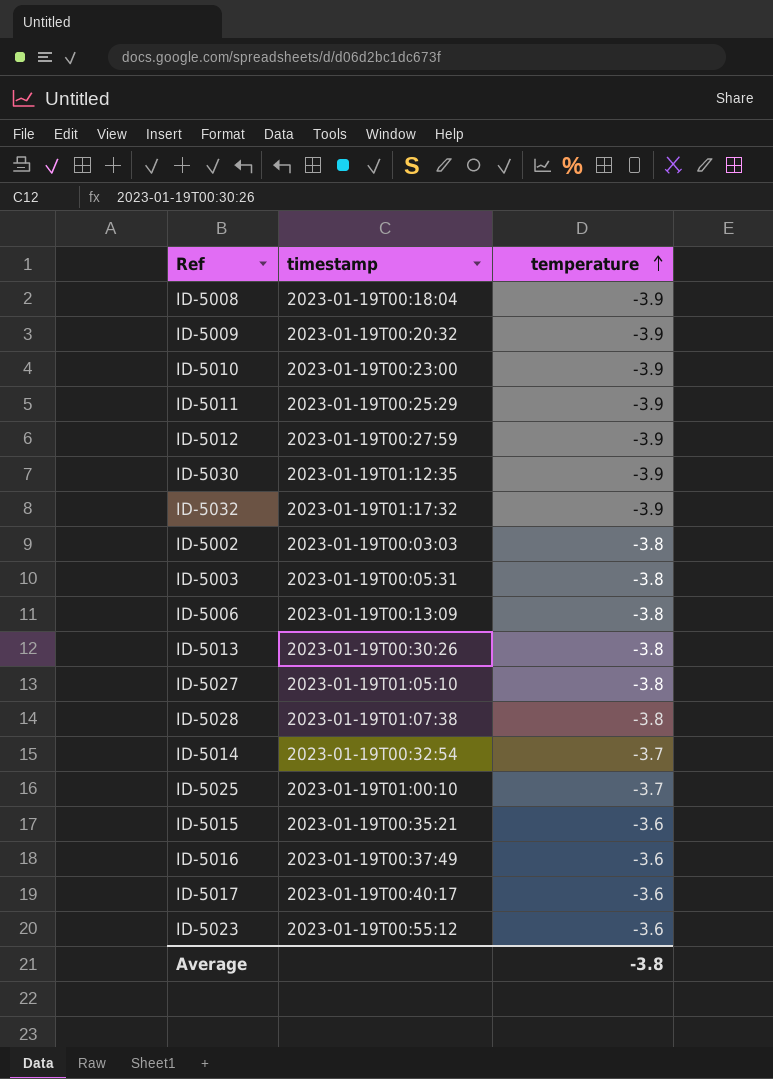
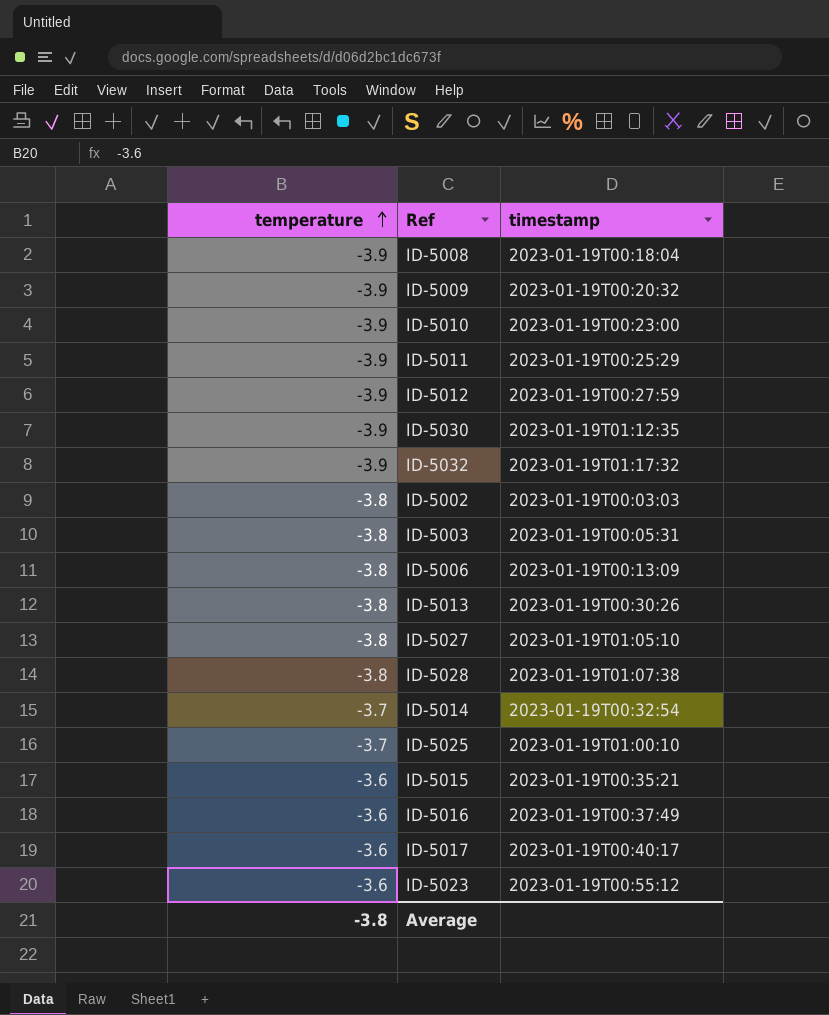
column temperature | position: 3 -> 1

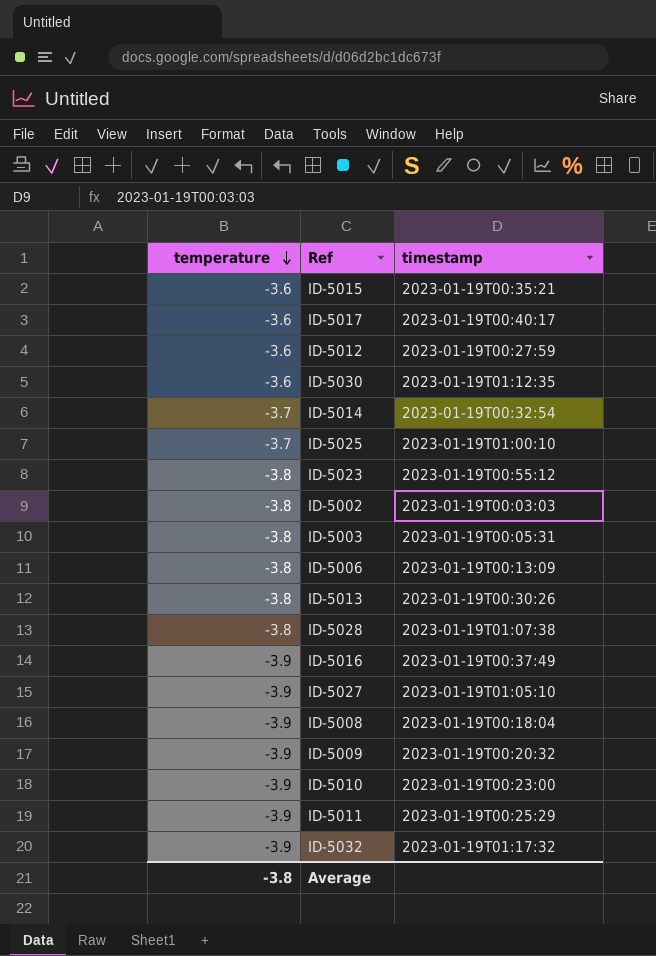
row order: temperature ascending -> temperature descending
ID-5012 | temperature: -3.9 -> -3.6
ID-5030 | temperature: -3.9 -> -3.6
ID-5023 | temperature: -3.6 -> -3.8
ID-5016 | temperature: -3.6 -> -3.9
ID-5027 | temperature: -3.8 -> -3.9

